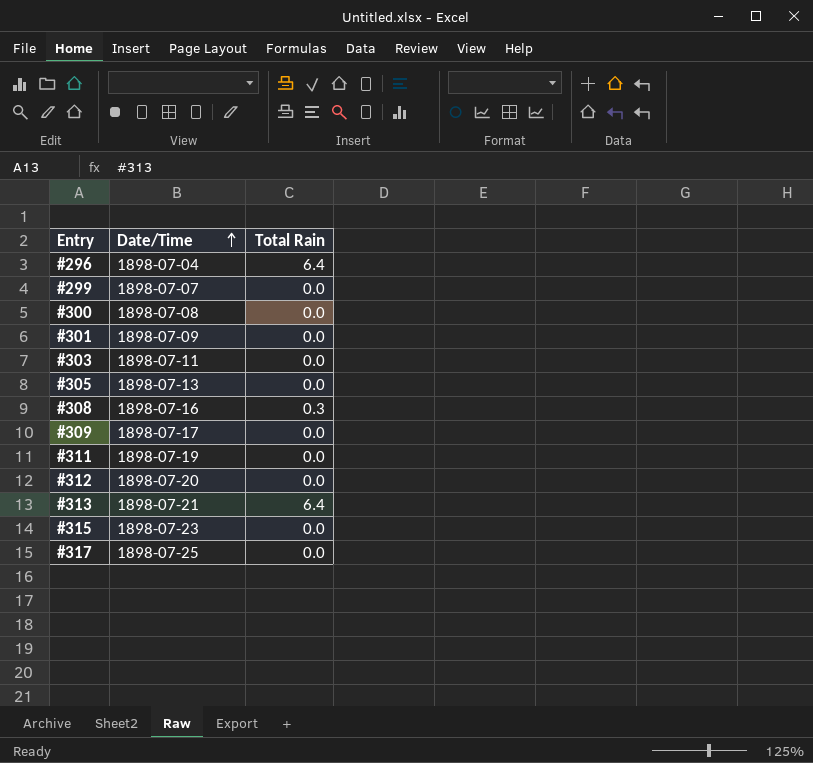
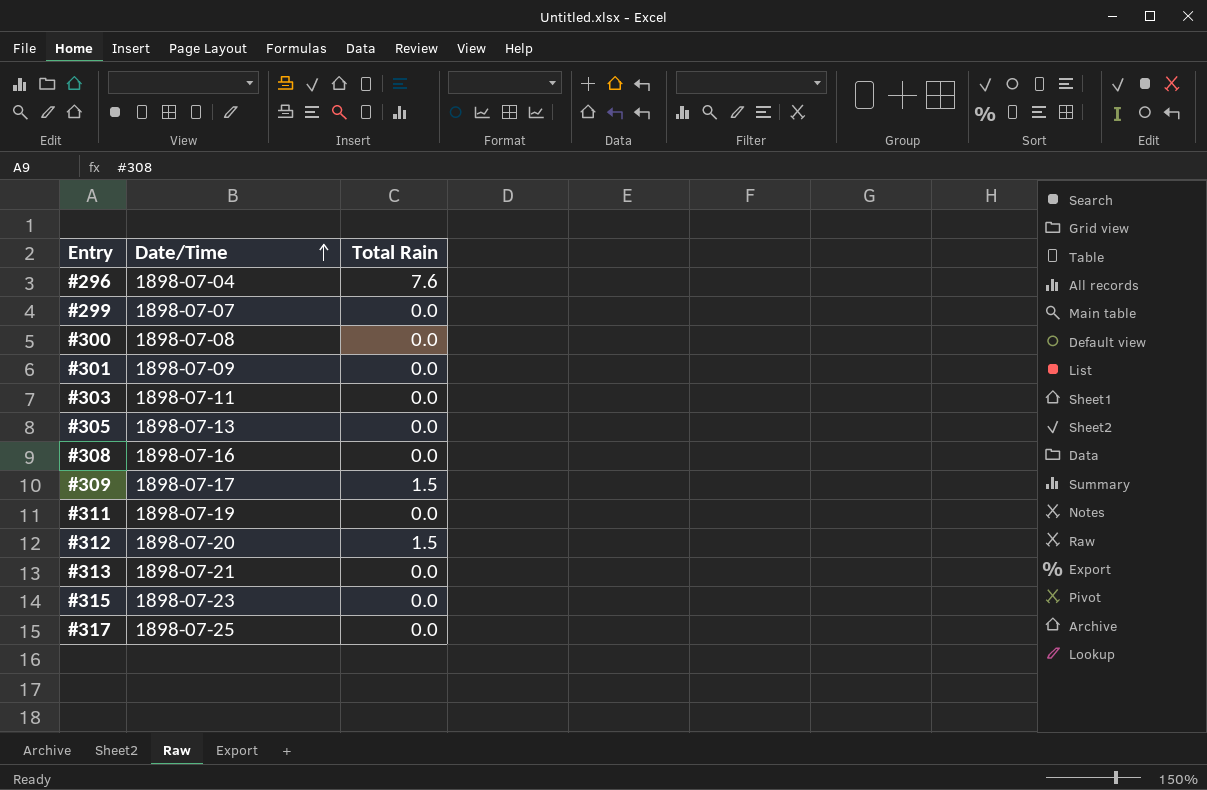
#296 | Total Rain: 6.4 -> 7.6
#308 | Total Rain: 0.3 -> 0.0
#309 | Total Rain: 0.0 -> 1.5
#312 | Total Rain: 0.0 -> 1.5
#313 | Total Rain: 6.4 -> 0.0

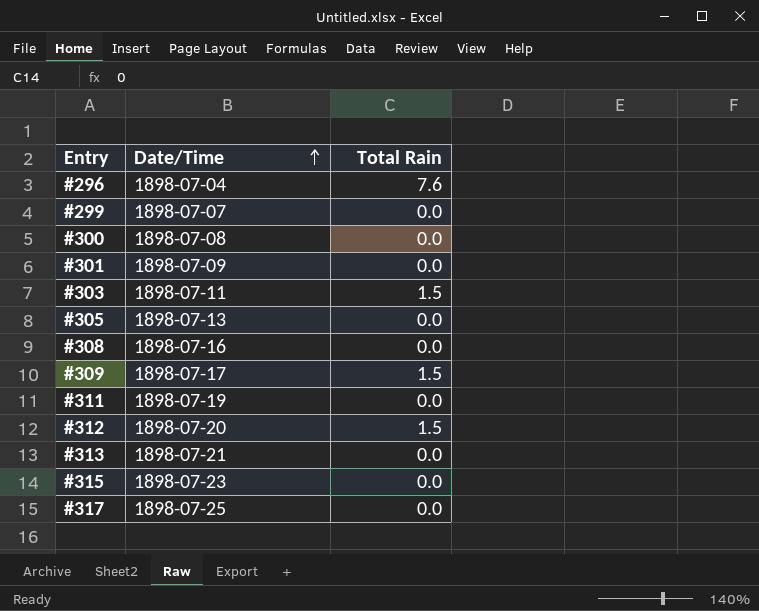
#303 | Total Rain: 0.0 -> 1.5

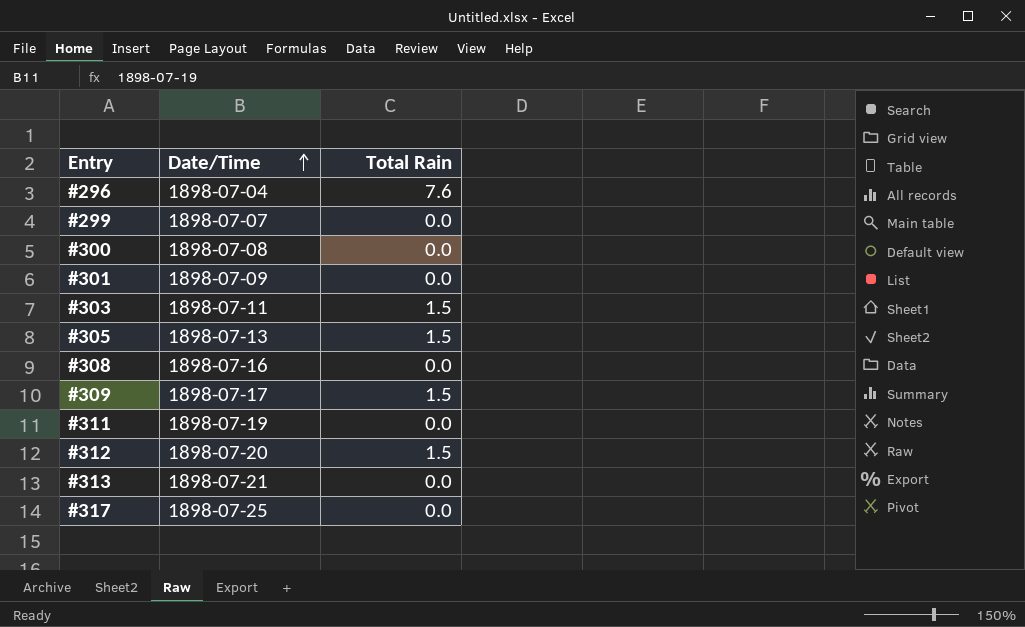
row #315: 1898-07-23 | 0.0 -> none
#305 | Total Rain: 0.0 -> 1.5

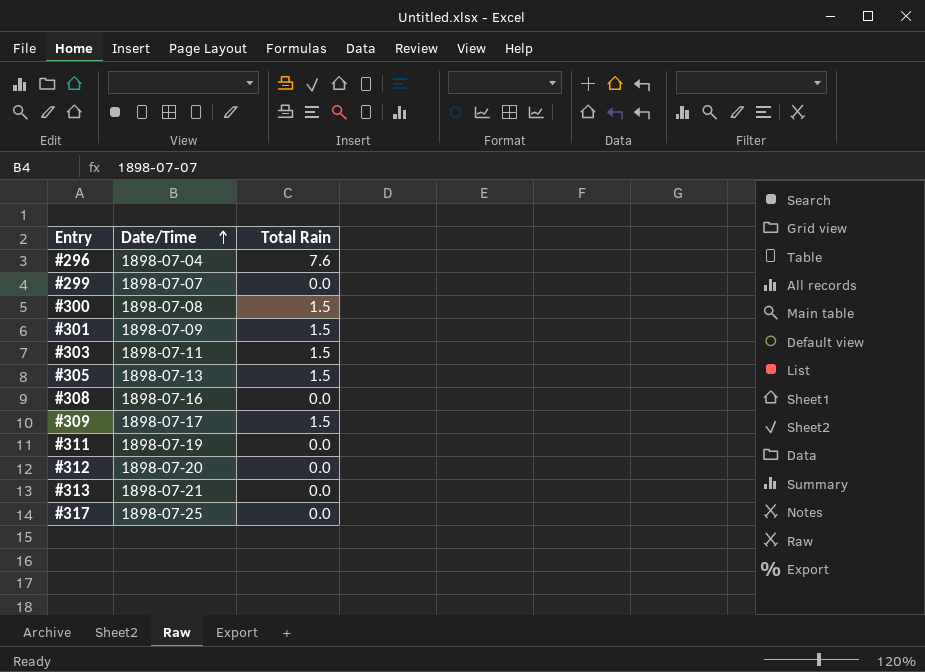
#300 | Total Rain: 0.0 -> 1.5
#301 | Total Rain: 0.0 -> 1.5
#312 | Total Rain: 1.5 -> 0.0

